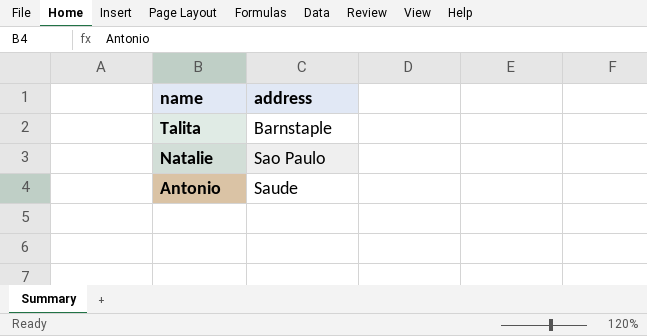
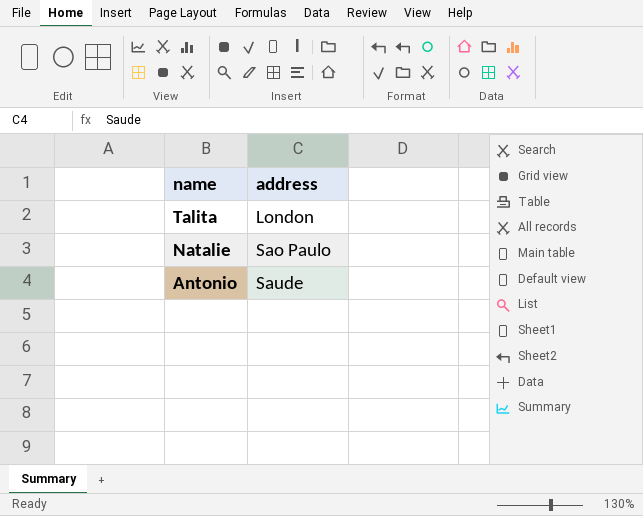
Talita | address: Barnstaple -> London

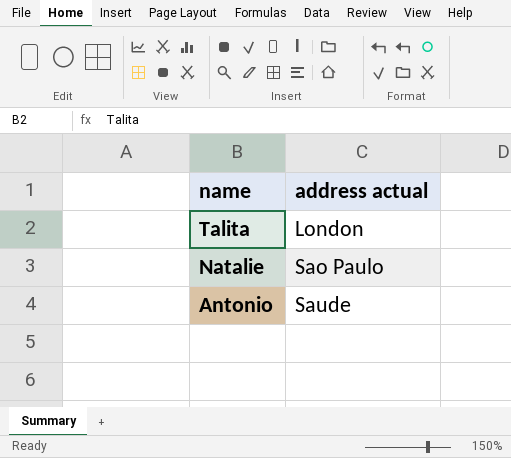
column name: address -> address actual

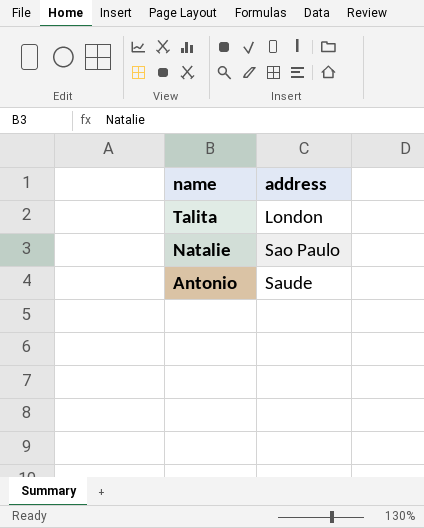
column name: address actual -> address

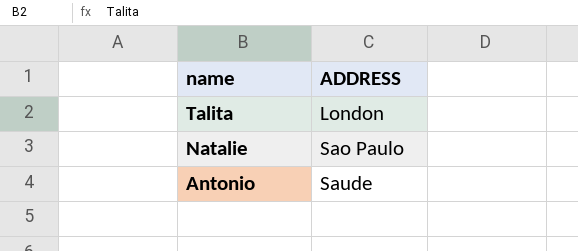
column name: address -> ADDRESS

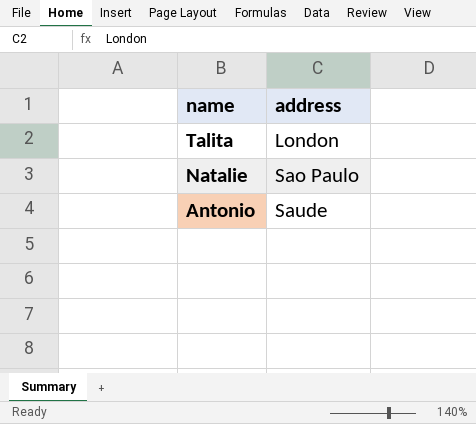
column name: ADDRESS -> address

